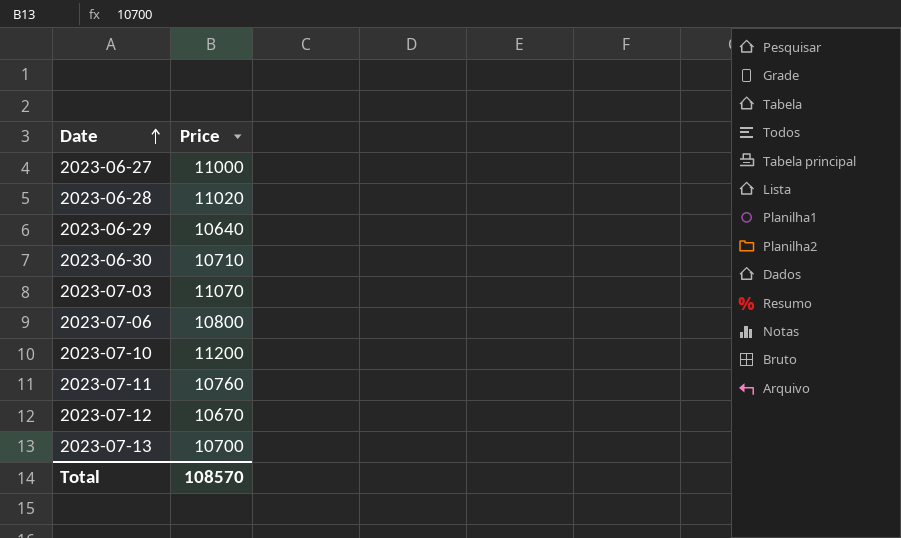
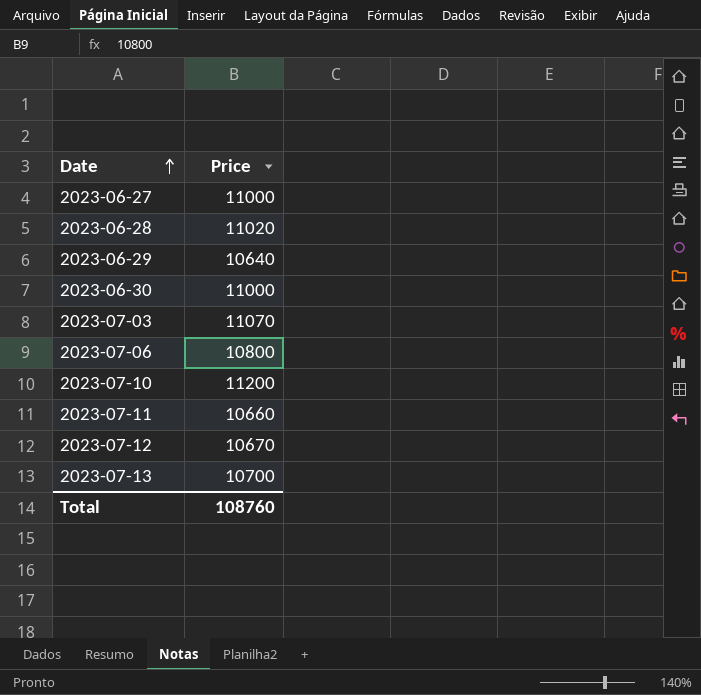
2023-06-30 | Price: 10710 -> 11000
2023-07-11 | Price: 10760 -> 10660
Total | Price: 108570 -> 108760

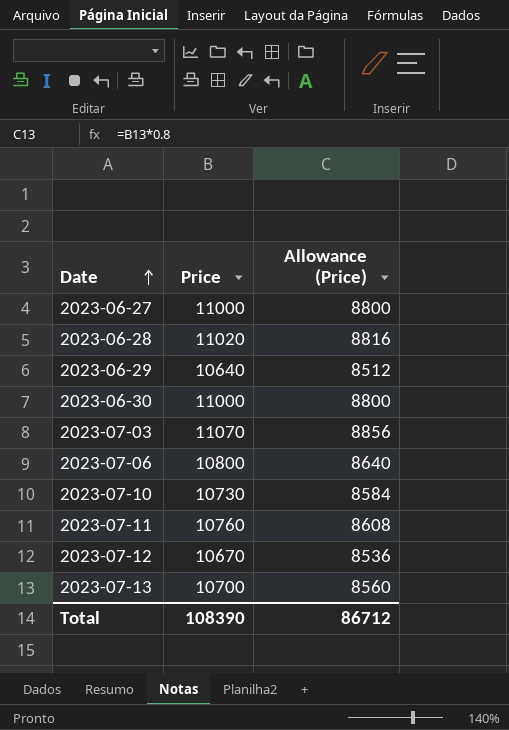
column Allowance (Price) | formula: none -> [Price] * 0.8
2023-07-10 | Price: 11200 -> 10730
2023-07-11 | Price: 10660 -> 10760
Total | Price: 108760 -> 108390

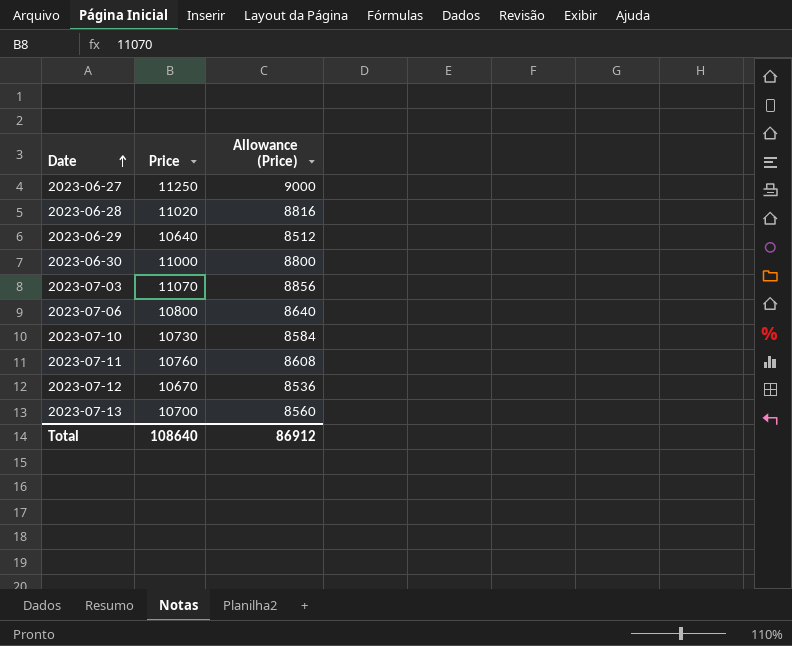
2023-06-27 | Price: 11000 -> 11250
2023-06-27 | Allowance (Price): 8800 -> 9000
Total | Price: 108390 -> 108640
Total | Allowance (Price): 86712 -> 86912

